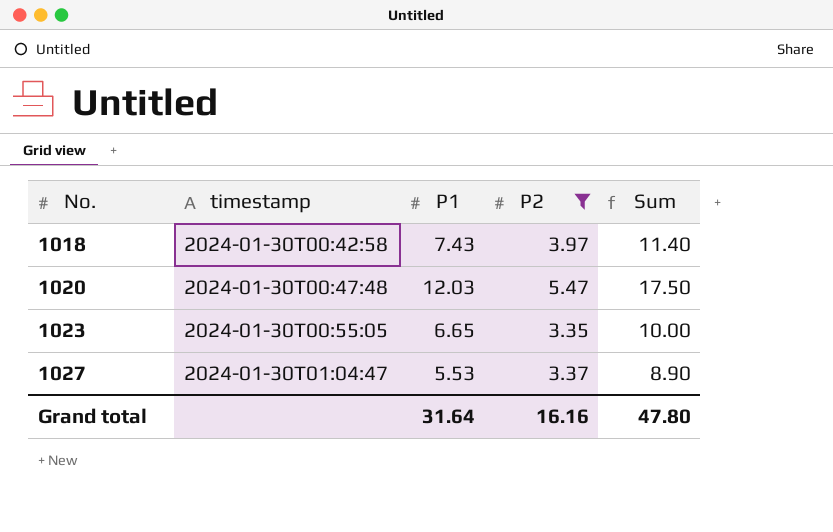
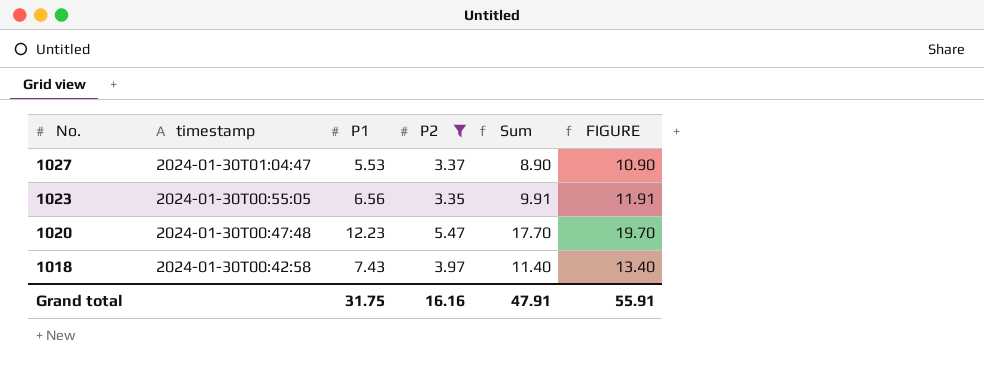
row order: No. ascending -> No. descending
column FIGURE | formula: none -> [Sum] + 2
1023 | P1: 6.65 -> 6.56
1023 | Sum: 10.00 -> 9.91
1020 | P1: 12.03 -> 12.23
1020 | Sum: 17.50 -> 17.70
Grand total | P1: 31.64 -> 31.75
Grand total | Sum: 47.80 -> 47.91

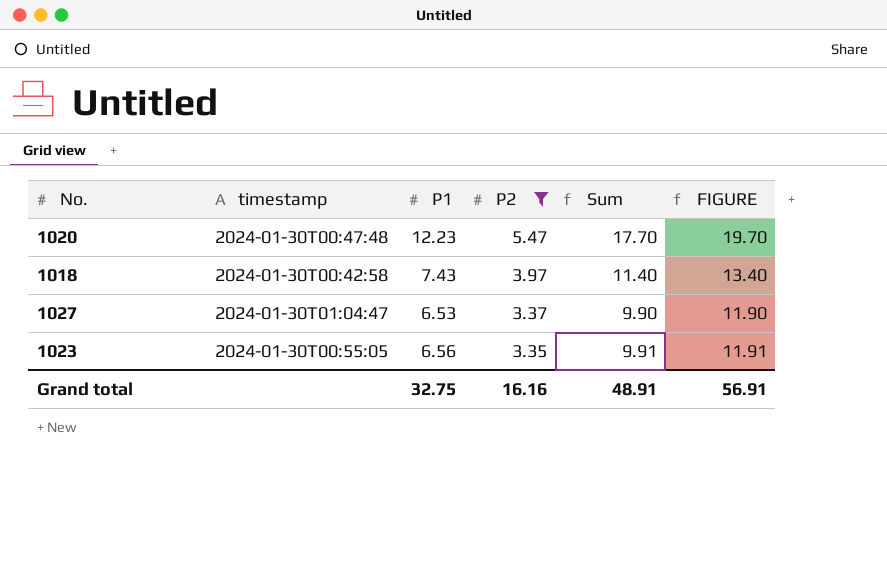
row order: No. descending -> P2 descending
1027 | P1: 5.53 -> 6.53
1027 | Sum: 8.90 -> 9.90
1027 | FIGURE: 10.90 -> 11.90
Grand total | P1: 31.75 -> 32.75
Grand total | Sum: 47.91 -> 48.91
Grand total | FIGURE: 55.91 -> 56.91

